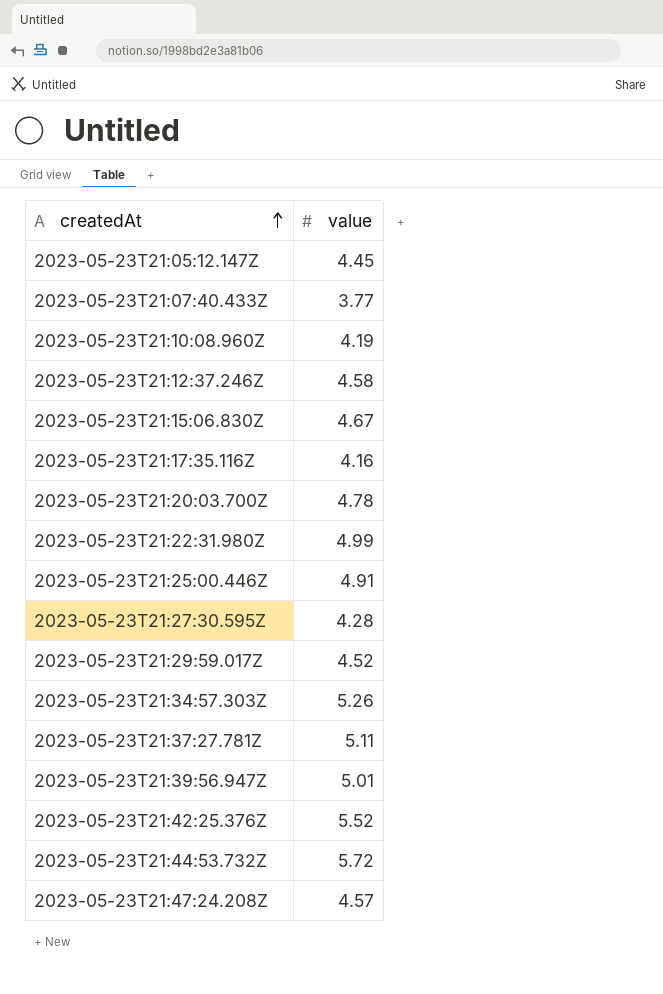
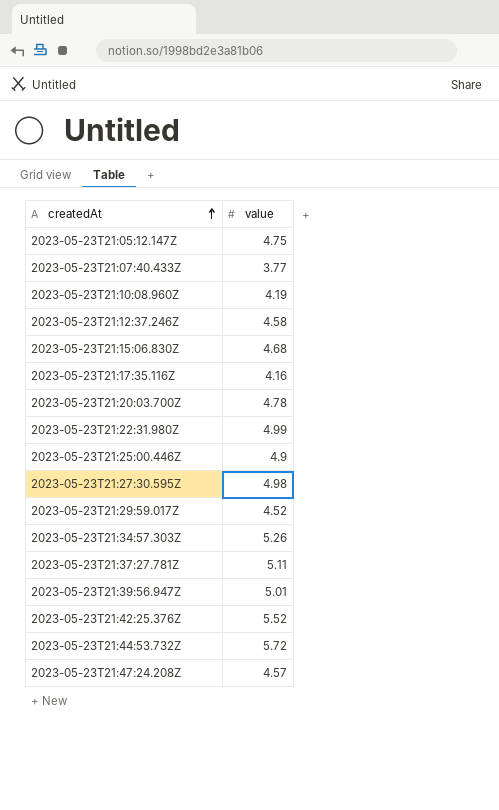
2023-05-23T21:05:12.147Z | value: 4.45 -> 4.75
2023-05-23T21:15:06.830Z | value: 4.67 -> 4.68
2023-05-23T21:25:00.446Z | value: 4.91 -> 4.9
2023-05-23T21:27:30.595Z | value: 4.28 -> 4.98

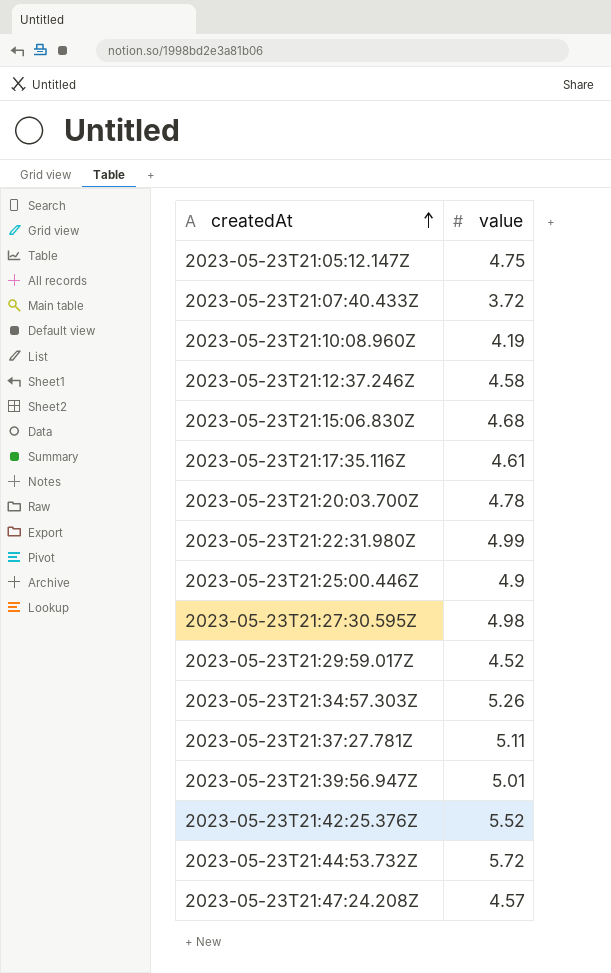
2023-05-23T21:07:40.433Z | value: 3.77 -> 3.72
2023-05-23T21:17:35.116Z | value: 4.16 -> 4.61

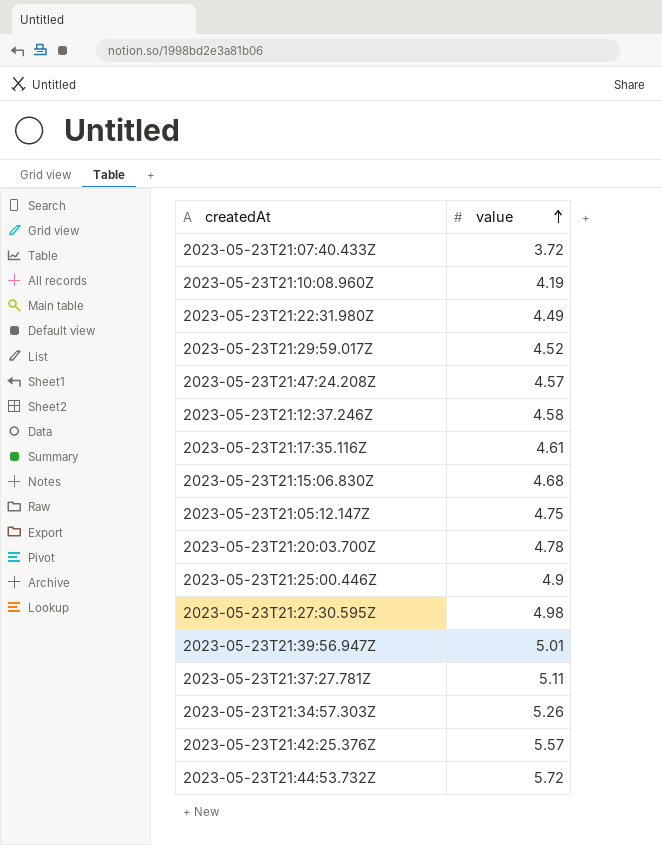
row order: createdAt ascending -> value ascending
2023-05-23T21:22:31.980Z | value: 4.99 -> 4.49
2023-05-23T21:42:25.376Z | value: 5.52 -> 5.57

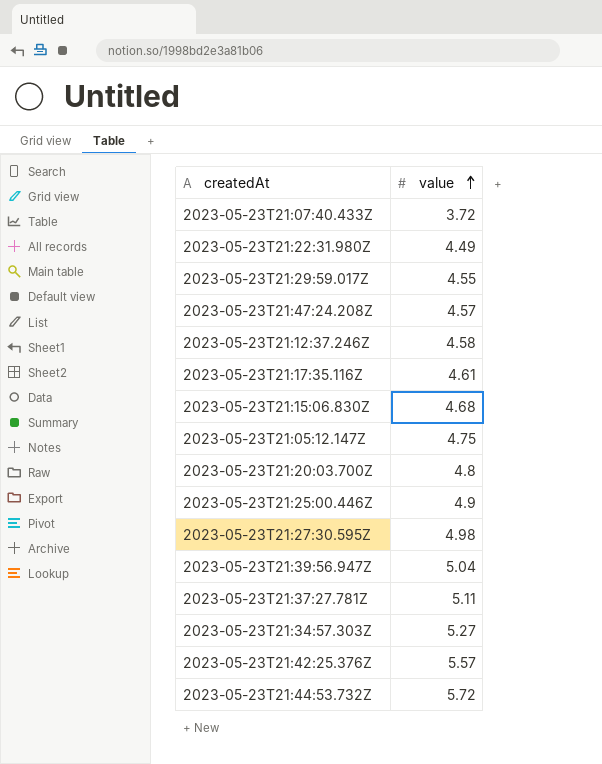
row 2023-05-23T21:10:08.960Z: 4.19 -> none
2023-05-23T21:29:59.017Z | value: 4.52 -> 4.55
2023-05-23T21:20:03.700Z | value: 4.78 -> 4.8
2023-05-23T21:39:56.947Z | value: 5.01 -> 5.04
2023-05-23T21:34:57.303Z | value: 5.26 -> 5.27

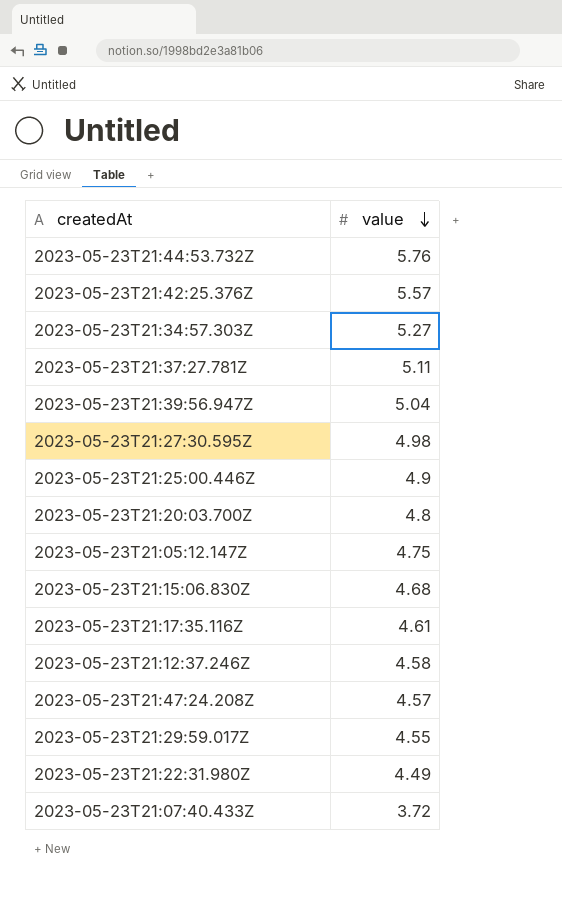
row order: value ascending -> value descending
2023-05-23T21:44:53.732Z | value: 5.72 -> 5.76

